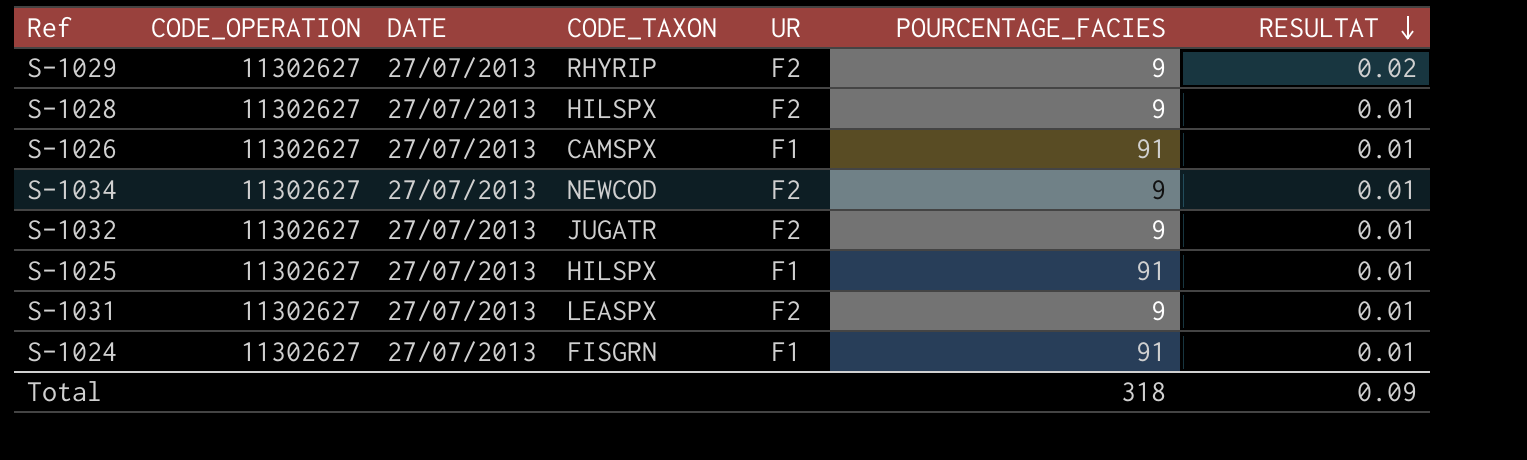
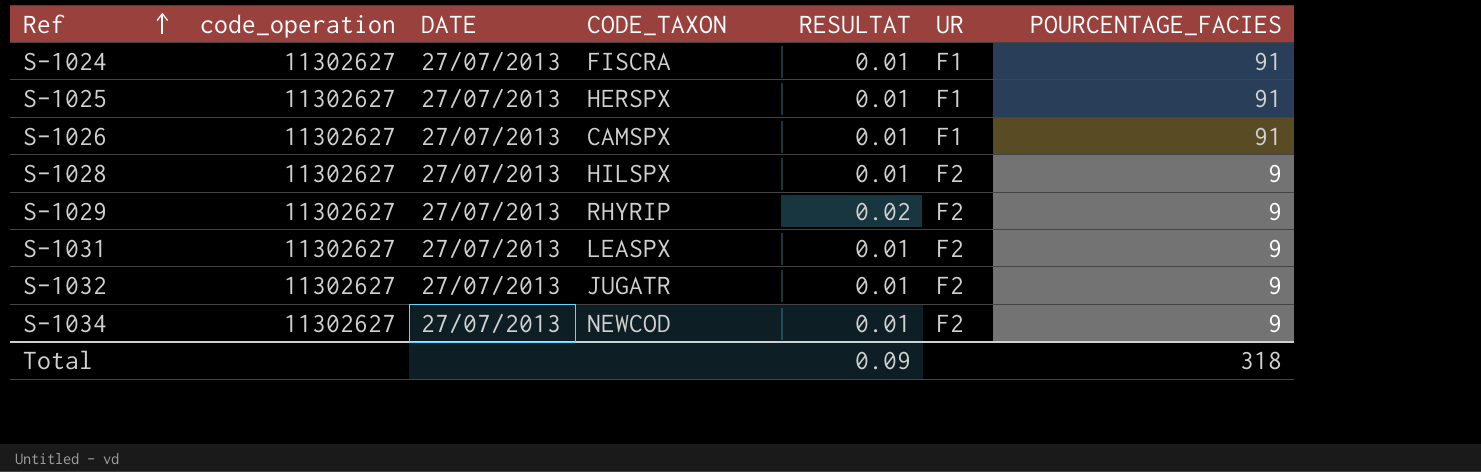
row order: RESULTAT descending -> Ref ascending
column name: CODE_OPERATION -> code_operation
column RESULTAT | position: 7 -> 5
S-1024 | CODE_TAXON: FISGRN -> FISCRA
S-1025 | CODE_TAXON: HILSPX -> HERSPX

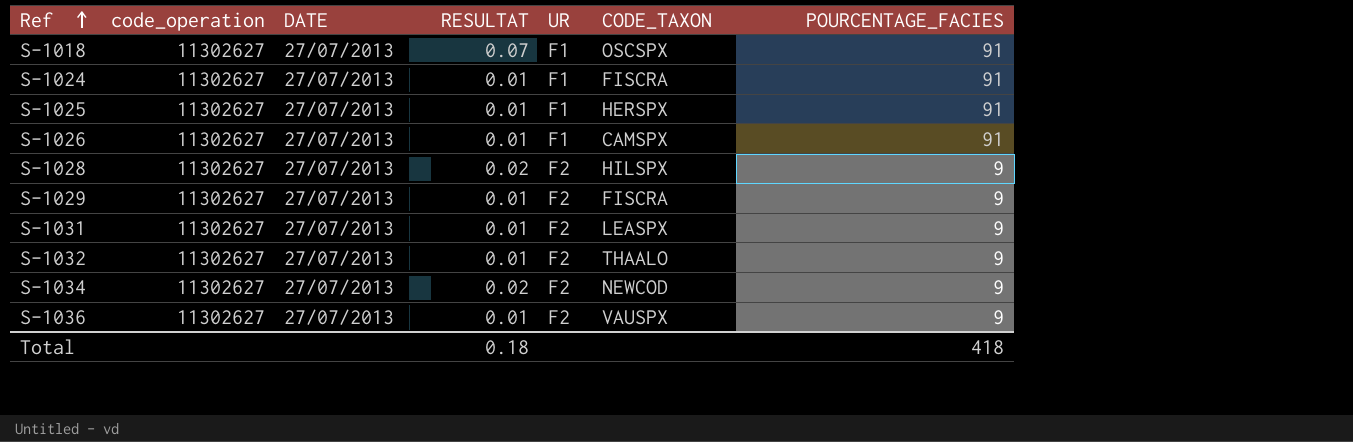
column CODE_TAXON | position: 4 -> 6
row S-1018: none -> 11302627 | 27/07/2013 | 0.07 | F1 | OSCSPX | 91
S-1028 | RESULTAT: 0.01 -> 0.02
S-1029 | RESULTAT: 0.02 -> 0.01
S-1029 | CODE_TAXON: RHYRIP -> FISCRA
S-1032 | CODE_TAXON: JUGATR -> THAALO
S-1034 | RESULTAT: 0.01 -> 0.02
row S-1036: none -> 11302627 | 27/07/2013 | 0.01 | F2 | VAUSPX | 9
Total | RESULTAT: 0.09 -> 0.18
Total | POURCENTAGE_FACIES: 318 -> 418

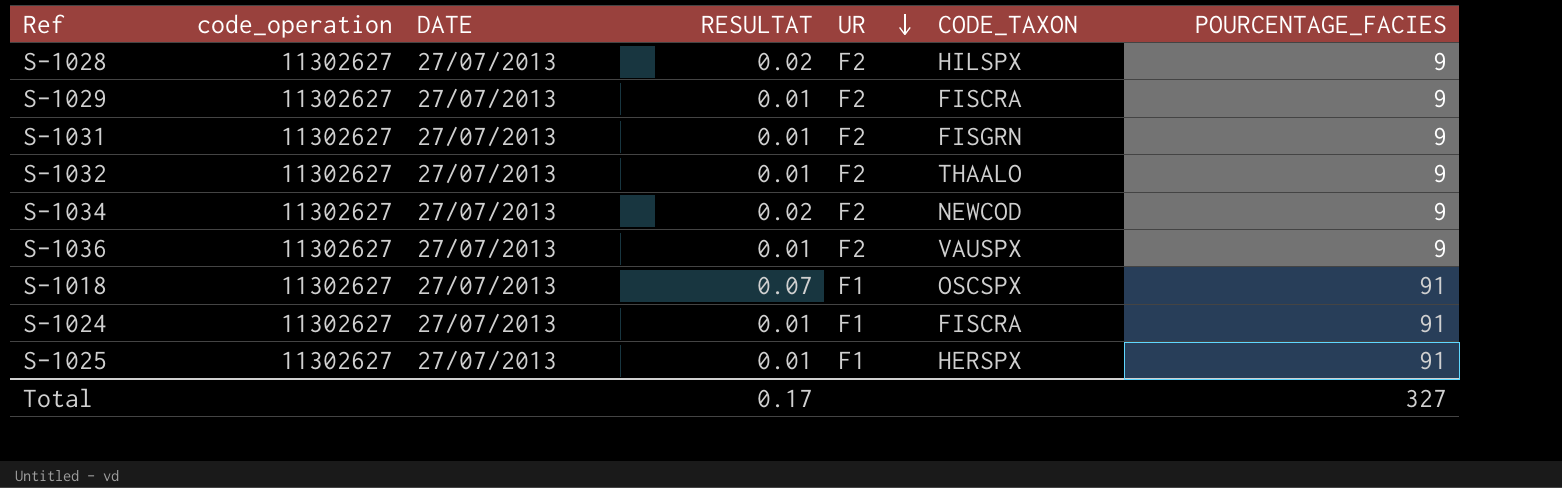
row order: Ref ascending -> UR descending
row S-1026: 11302627 | 27/07/2013 | 0.01 | F1 | CAMSPX | 91 -> none
S-1031 | CODE_TAXON: LEASPX -> FISGRN
Total | RESULTAT: 0.18 -> 0.17
Total | POURCENTAGE_FACIES: 418 -> 327

